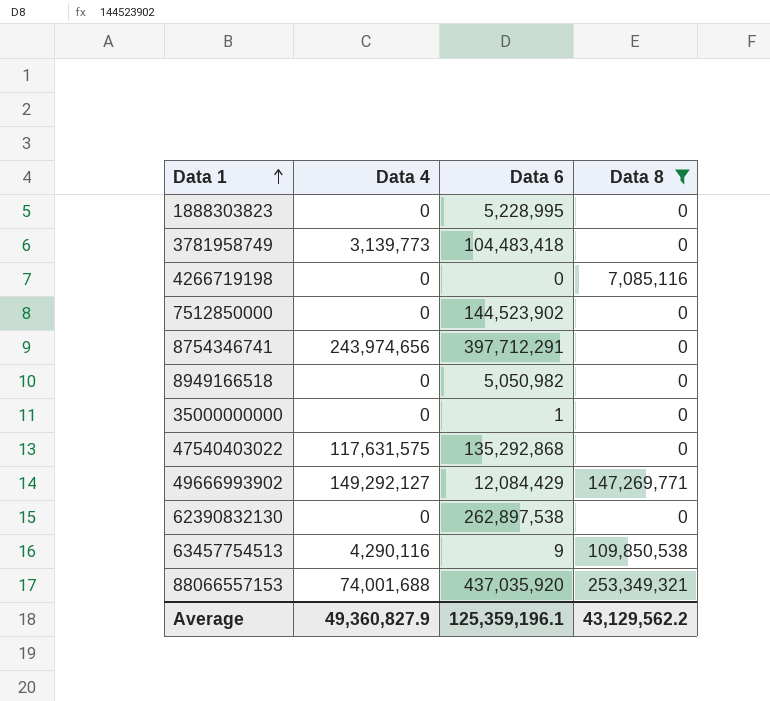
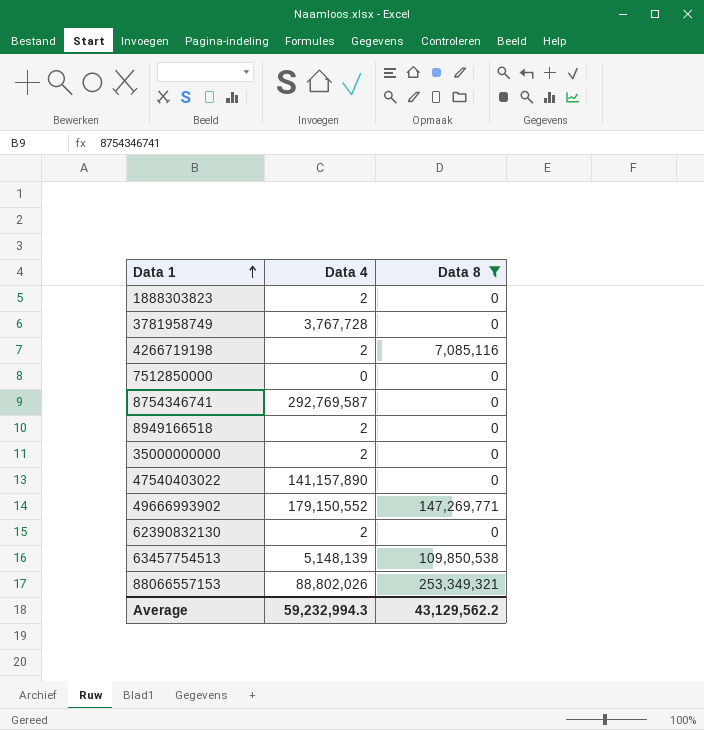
column Data 6 | position: 3 -> none
1888303823 | Data 4: 0 -> 2
3781958749 | Data 4: 3,139,773 -> 3,767,728
4266719198 | Data 4: 0 -> 2
8754346741 | Data 4: 243,974,656 -> 292,769,587
8949166518 | Data 4: 0 -> 2
35000000000 | Data 4: 0 -> 2
47540403022 | Data 4: 117,631,575 -> 141,157,890
49666993902 | Data 4: 149,292,127 -> 179,150,552
62390832130 | Data 4: 0 -> 2
63457754513 | Data 4: 4,290,116 -> 5,148,139
88066557153 | Data 4: 74,001,688 -> 88,802,026
Average | Data 4: 49,360,827.9 -> 59,232,994.3

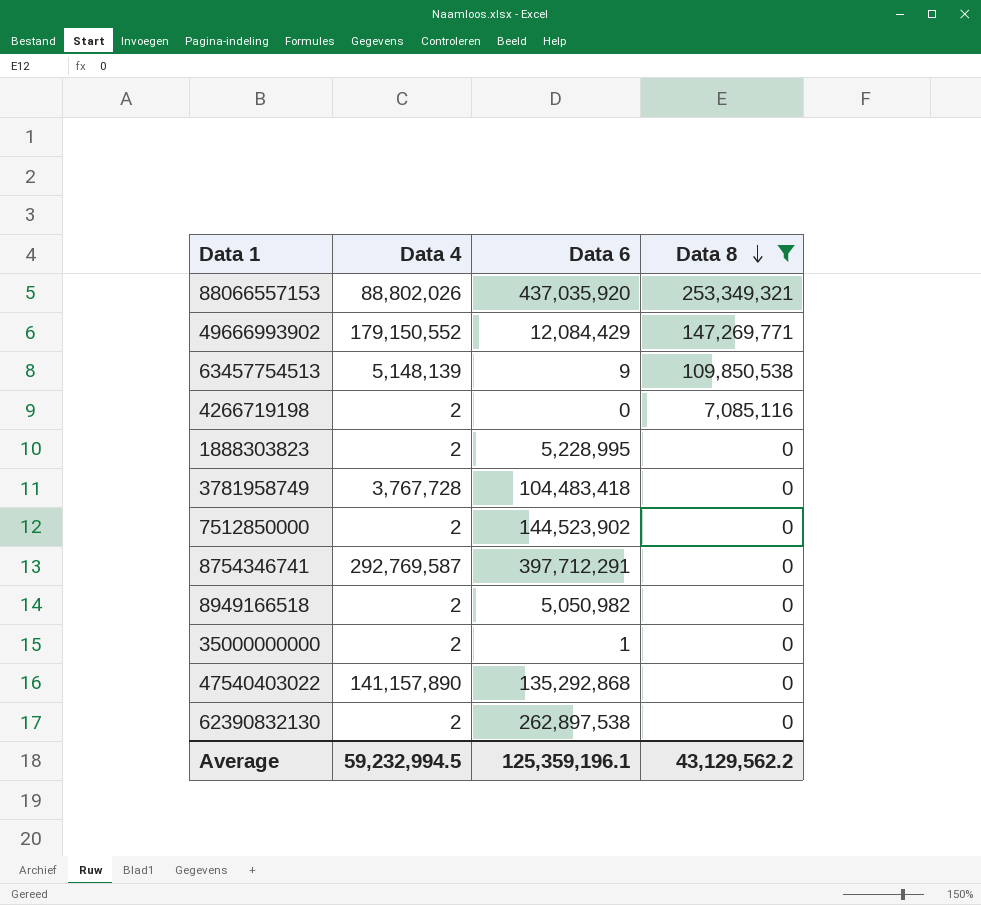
row order: Data 1 ascending -> Data 8 descending
column Data 6 | position: none -> 3
7512850000 | Data 4: 0 -> 2
Average | Data 4: 59,232,994.3 -> 59,232,994.5

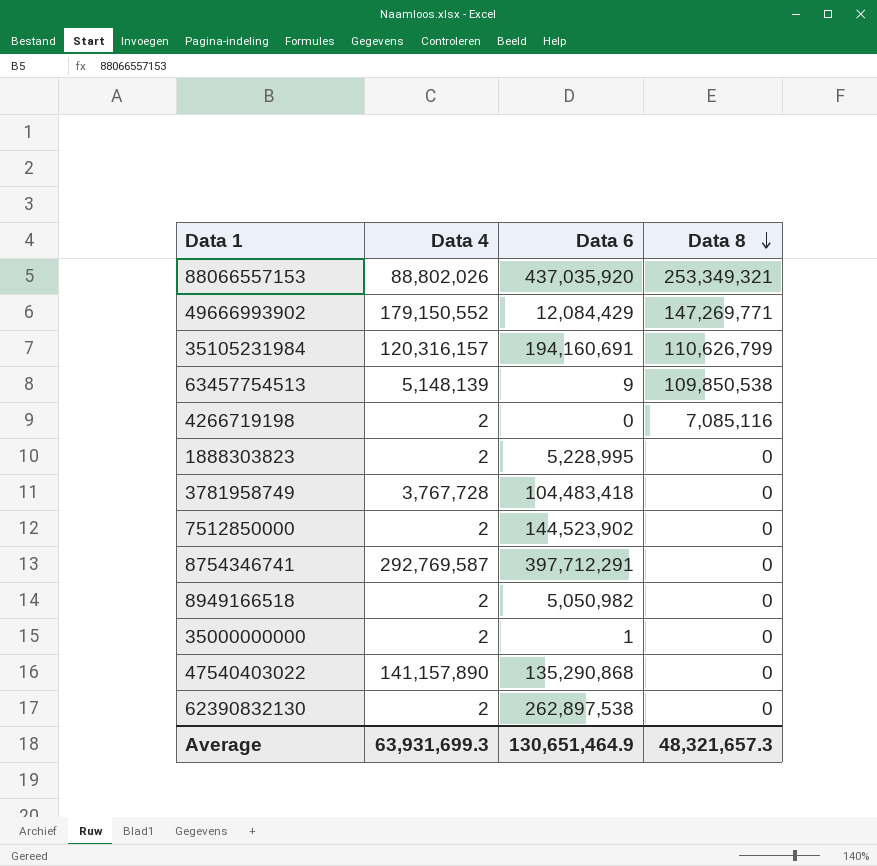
filter: Data 8 != 110,626,799 -> none
47540403022 | Data 6: 135,292,868 -> 135,290,868
Average | Data 4: 59,232,994.5 -> 63,931,699.3
Average | Data 6: 125,359,196.1 -> 130,651,464.9
Average | Data 8: 43,129,562.2 -> 48,321,657.3

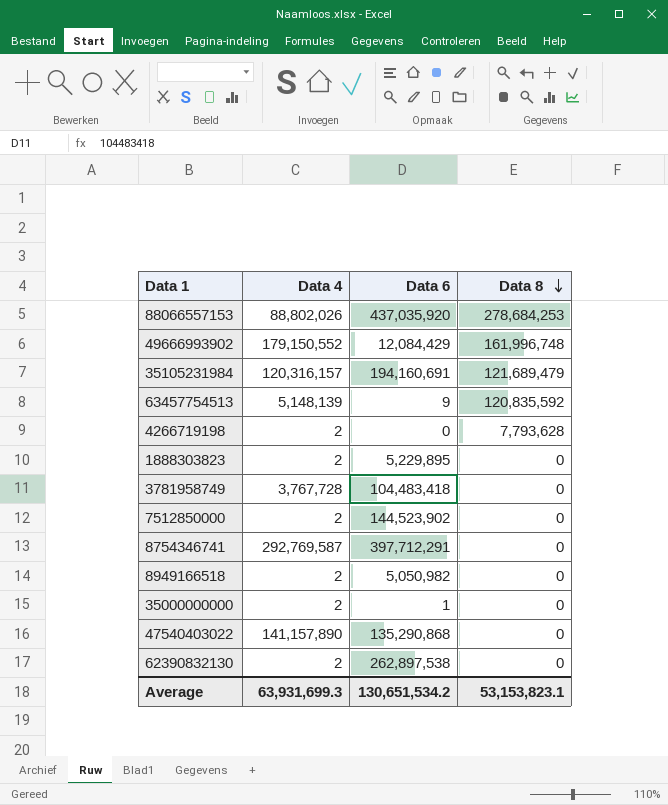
88066557153 | Data 8: 253,349,321 -> 278,684,253
49666993902 | Data 8: 147,269,771 -> 161,996,748
35105231984 | Data 8: 110,626,799 -> 121,689,479
63457754513 | Data 8: 109,850,538 -> 120,835,592
4266719198 | Data 8: 7,085,116 -> 7,793,628
1888303823 | Data 6: 5,228,995 -> 5,229,895
Average | Data 6: 130,651,464.9 -> 130,651,534.2
Average | Data 8: 48,321,657.3 -> 53,153,823.1

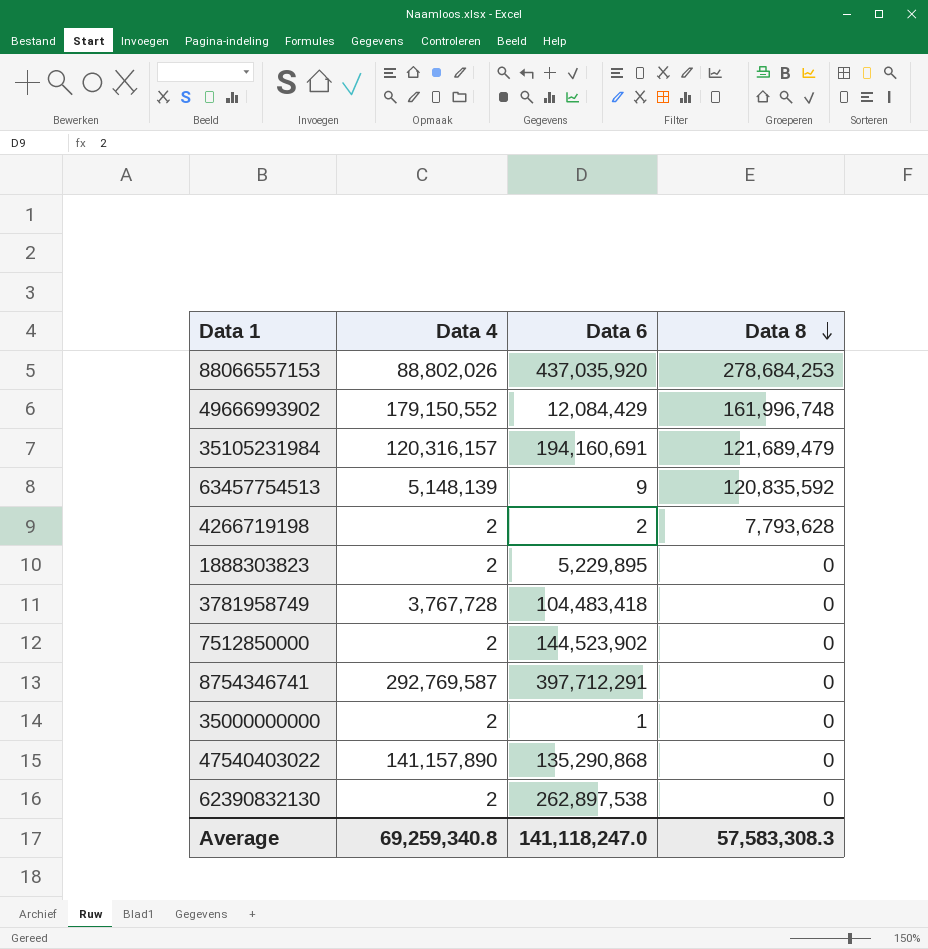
row 8949166518: 2 | 5,050,982 | 0 -> none
4266719198 | Data 6: 0 -> 2
Average | Data 4: 63,931,699.3 -> 69,259,340.8
Average | Data 6: 130,651,534.2 -> 141,118,247.0
Average | Data 8: 53,153,823.1 -> 57,583,308.3

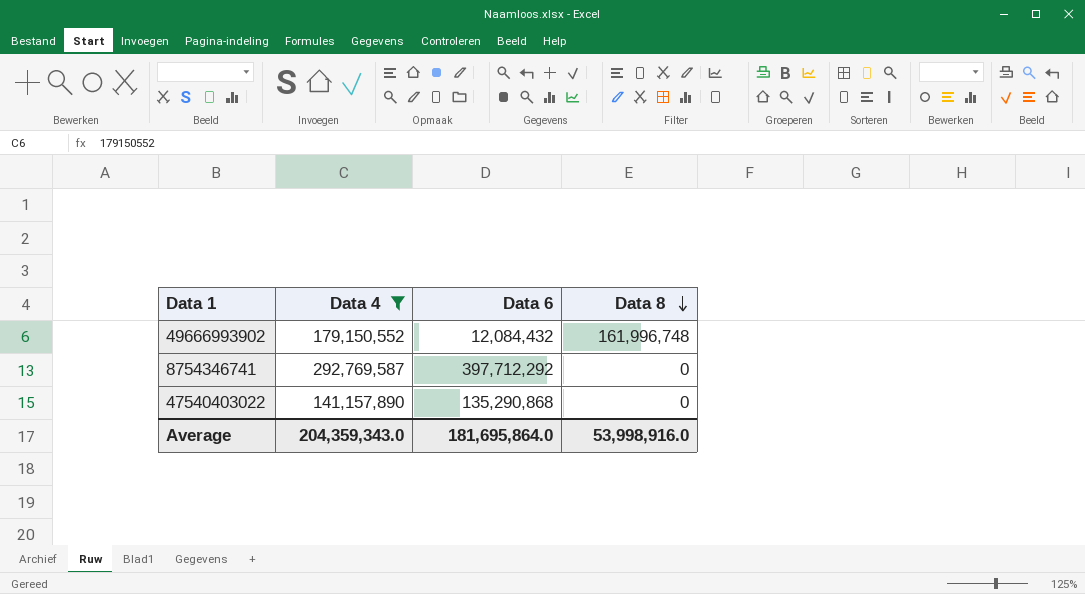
filter: none -> Data 4 >= 141,157,890
49666993902 | Data 6: 12,084,429 -> 12,084,432
8754346741 | Data 6: 397,712,291 -> 397,712,292
Average | Data 4: 69,259,340.8 -> 204,359,343.0
Average | Data 6: 141,118,247.0 -> 181,695,864.0
Average | Data 8: 57,583,308.3 -> 53,998,916.0

